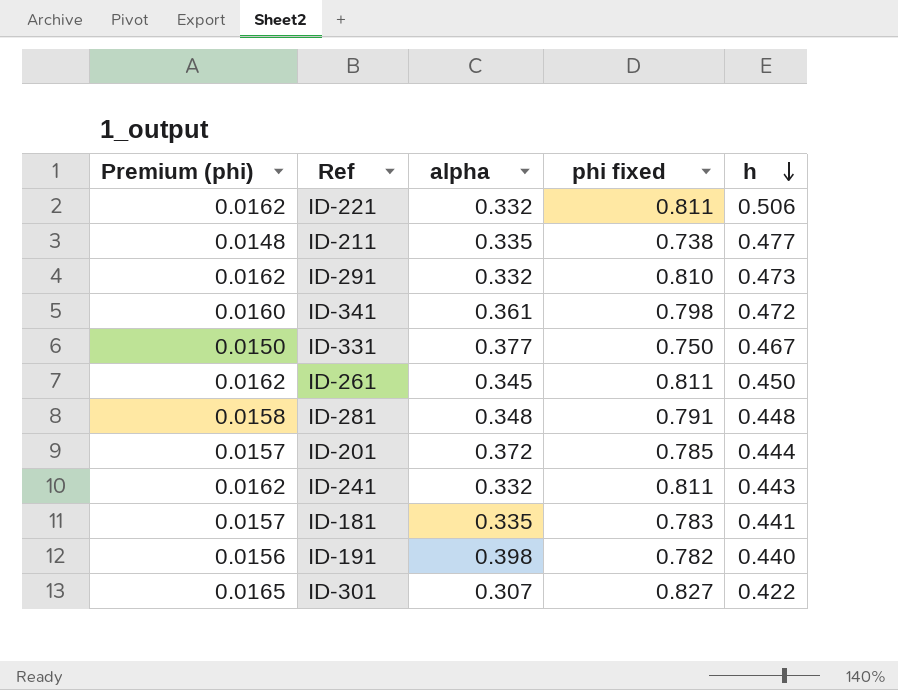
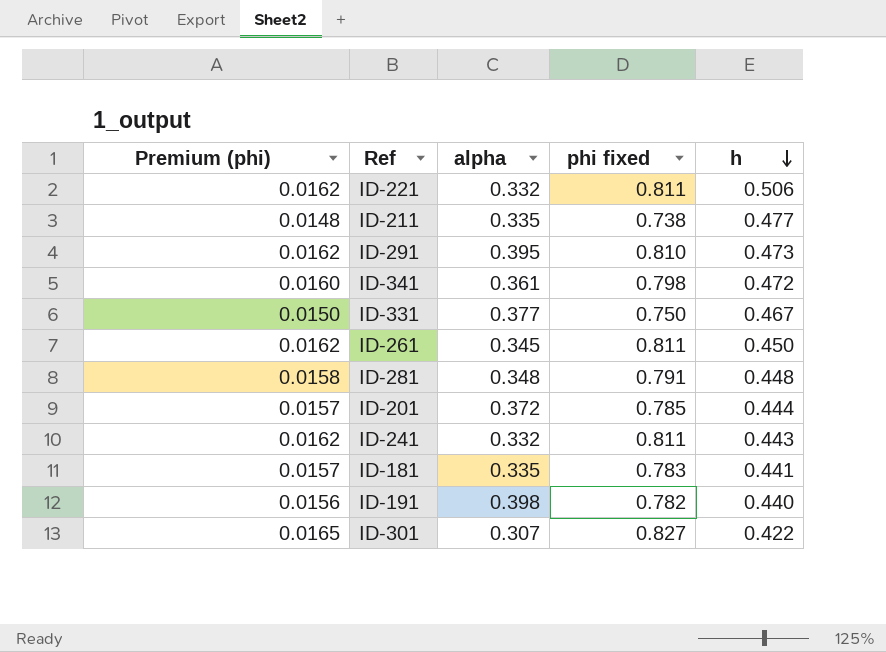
ID-291 | alpha: 0.332 -> 0.395

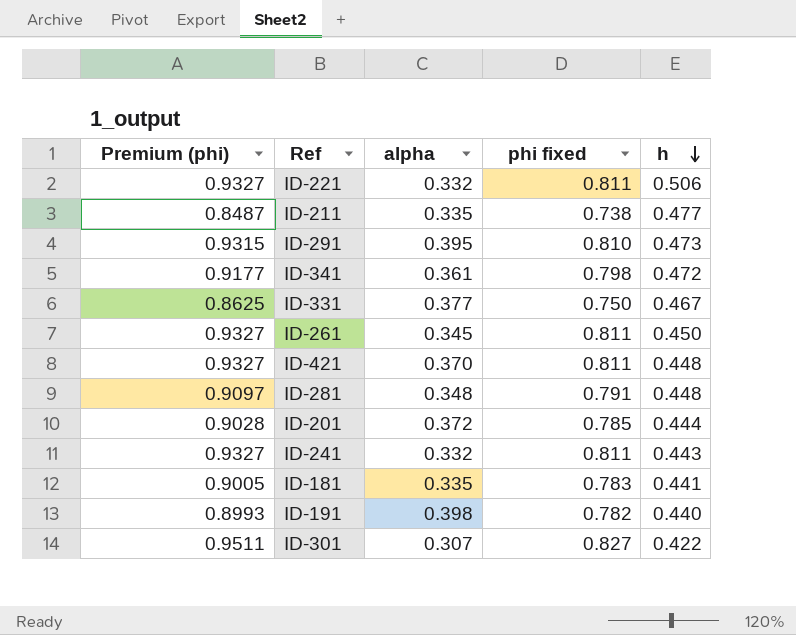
column Premium (phi) | formula: [phi fixed] * 0.02 -> [phi fixed] * 1.15
row ID-421: none -> 0.9327 | 0.370 | 0.811 | 0.448

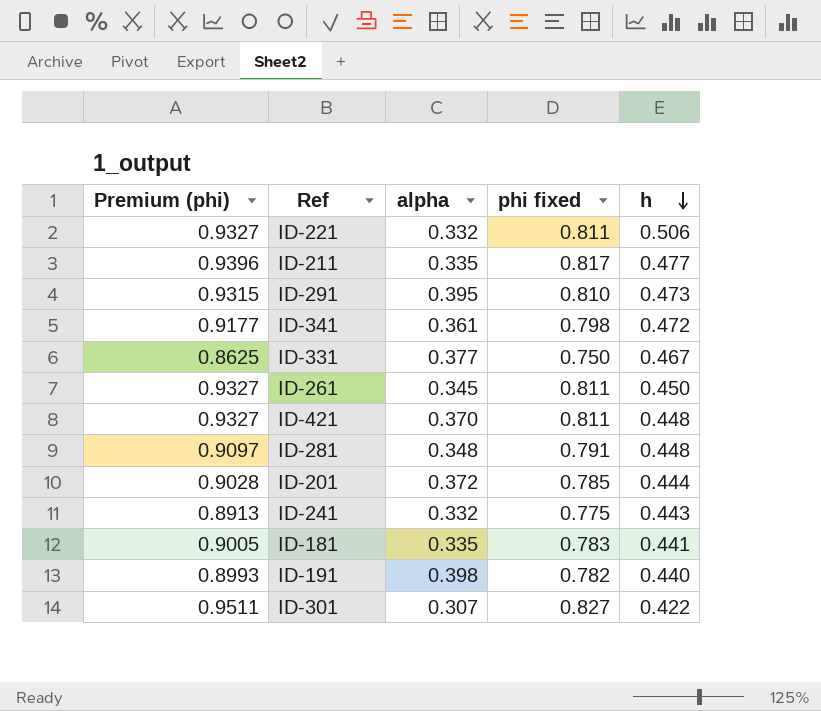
ID-211 | Premium (phi): 0.8487 -> 0.9396
ID-211 | phi fixed: 0.738 -> 0.817
ID-241 | Premium (phi): 0.9327 -> 0.8913
ID-241 | phi fixed: 0.811 -> 0.775

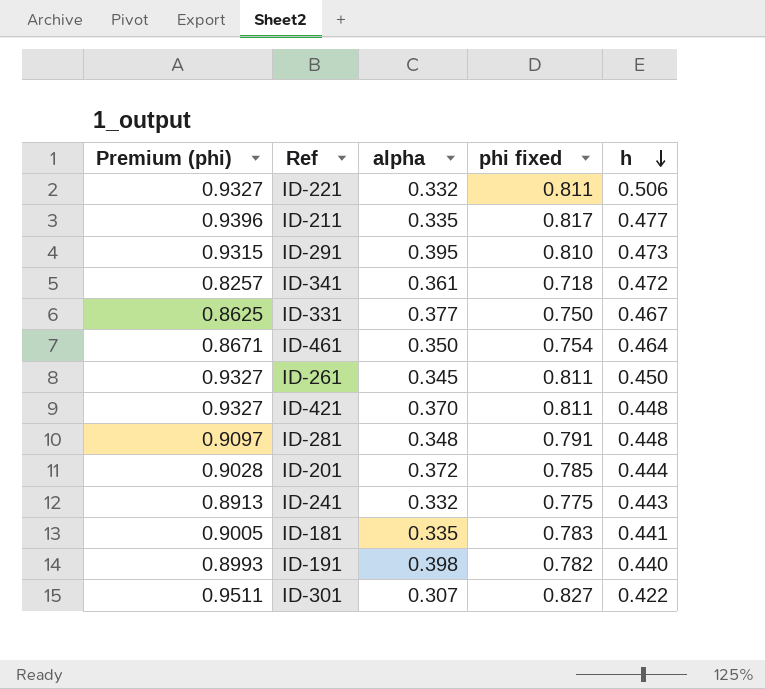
ID-341 | Premium (phi): 0.9177 -> 0.8257
ID-341 | phi fixed: 0.798 -> 0.718
row ID-461: none -> 0.8671 | 0.350 | 0.754 | 0.464

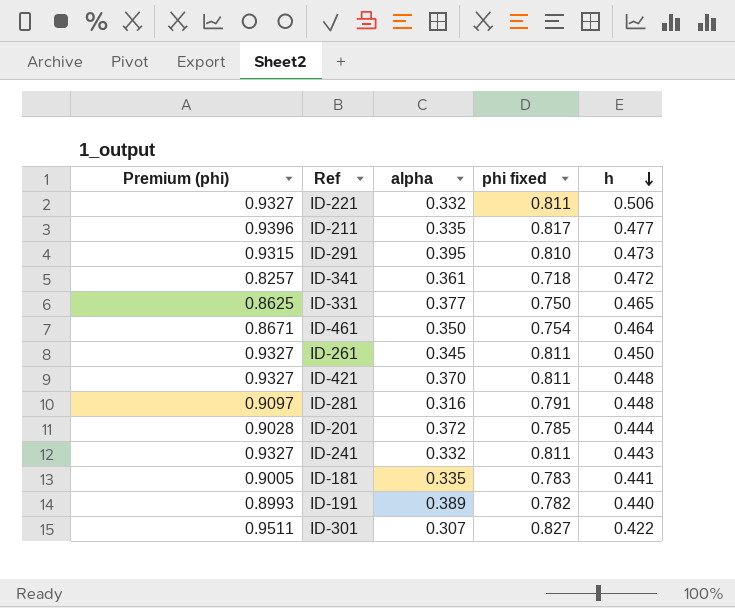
ID-331 | h: 0.467 -> 0.465
ID-281 | alpha: 0.348 -> 0.316
ID-241 | Premium (phi): 0.8913 -> 0.9327
ID-241 | phi fixed: 0.775 -> 0.811
ID-191 | alpha: 0.398 -> 0.389

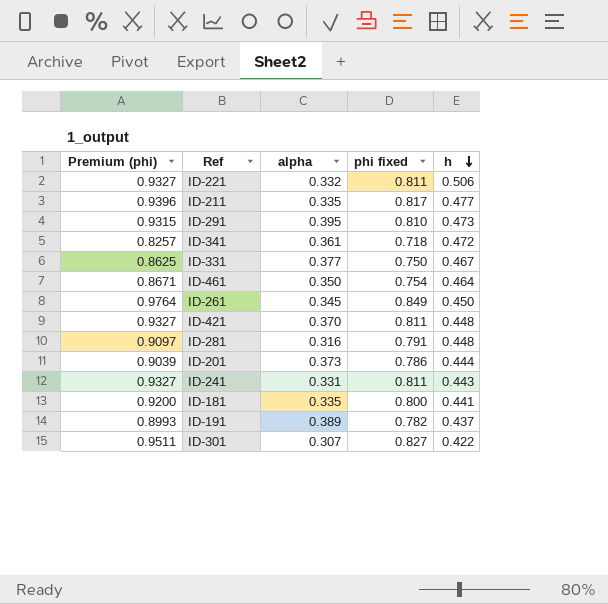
ID-331 | h: 0.465 -> 0.467
ID-261 | Premium (phi): 0.9327 -> 0.9764
ID-261 | phi fixed: 0.811 -> 0.849
ID-201 | Premium (phi): 0.9028 -> 0.9039
ID-201 | alpha: 0.372 -> 0.373
ID-201 | phi fixed: 0.785 -> 0.786
ID-241 | alpha: 0.332 -> 0.331
ID-181 | Premium (phi): 0.9005 -> 0.9200
ID-181 | phi fixed: 0.783 -> 0.800
ID-191 | h: 0.440 -> 0.437

